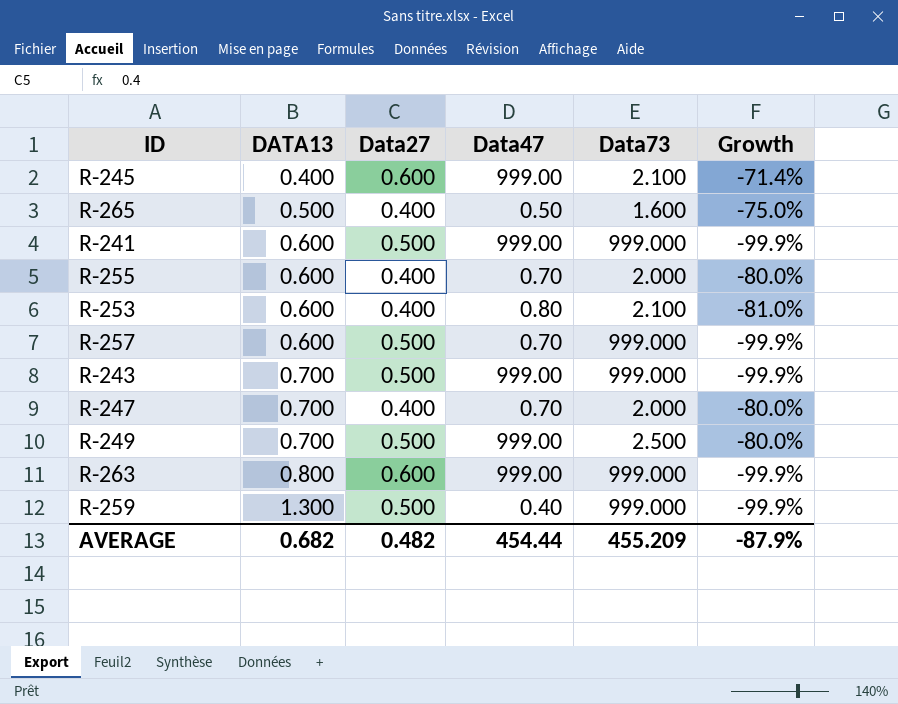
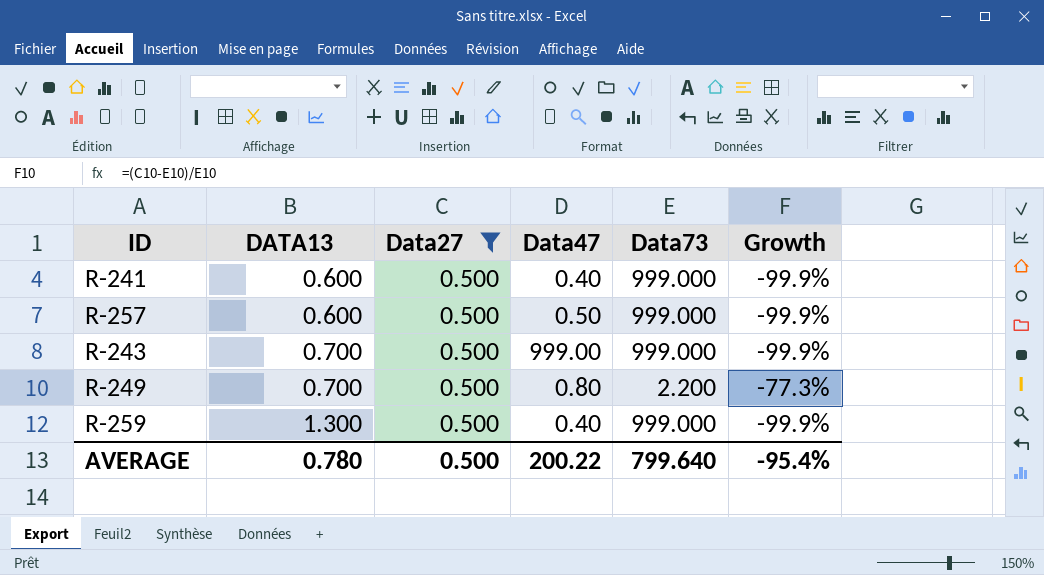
filter: none -> Data27 = 0.500
R-241 | Data47: 999.00 -> 0.40
R-257 | Data47: 0.70 -> 0.50
R-249 | Data47: 999.00 -> 0.80
R-249 | Data73: 2.500 -> 2.200
R-249 | Growth: -80.0% -> -77.3%
AVERAGE | DATA13: 0.682 -> 0.780
AVERAGE | Data27: 0.482 -> 0.500
AVERAGE | Data47: 454.44 -> 200.22
AVERAGE | Data73: 455.209 -> 799.640
AVERAGE | Growth: -87.9% -> -95.4%

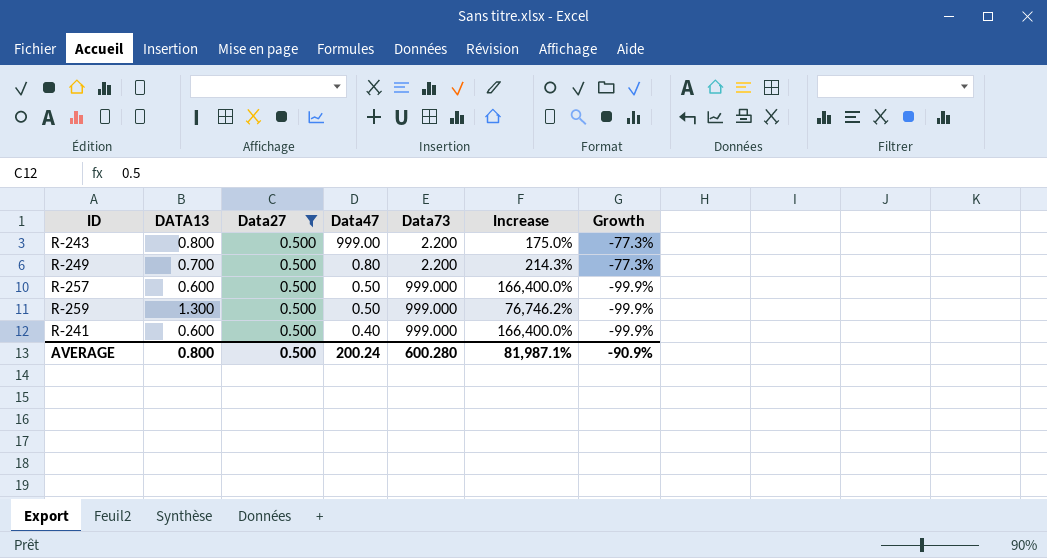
row order: DATA13 ascending -> Data47 descending
column Increase | formula: none -> ([Data73] - [DATA13]) / [DATA13]
R-243 | DATA13: 0.700 -> 0.800
R-243 | Data73: 999.000 -> 2.200
R-243 | Growth: -99.9% -> -77.3%
R-259 | Data47: 0.40 -> 0.50
AVERAGE | DATA13: 0.780 -> 0.800
AVERAGE | Data47: 200.22 -> 200.24
AVERAGE | Data73: 799.640 -> 600.280
AVERAGE | Growth: -95.4% -> -90.9%

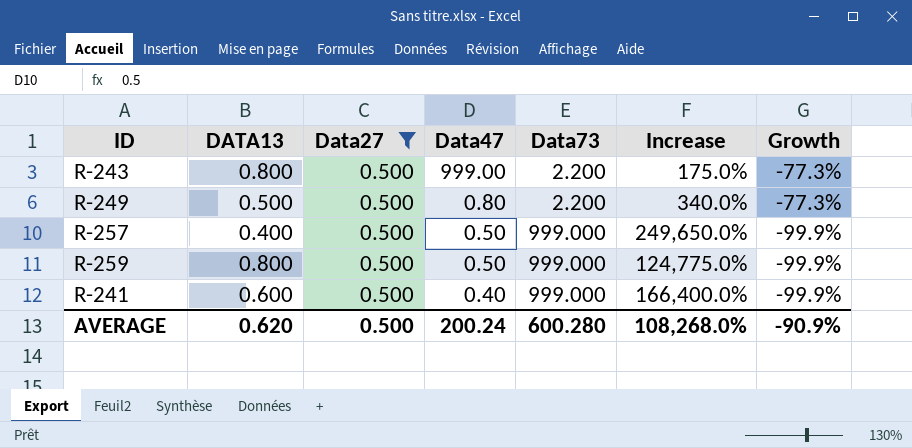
R-249 | DATA13: 0.700 -> 0.500
R-249 | Increase: 214.3% -> 340.0%
R-257 | DATA13: 0.600 -> 0.400
R-257 | Increase: 166,400.0% -> 249,650.0%
R-259 | DATA13: 1.300 -> 0.800
R-259 | Increase: 76,746.2% -> 124,775.0%
AVERAGE | DATA13: 0.800 -> 0.620
AVERAGE | Increase: 81,987.1% -> 108,268.0%

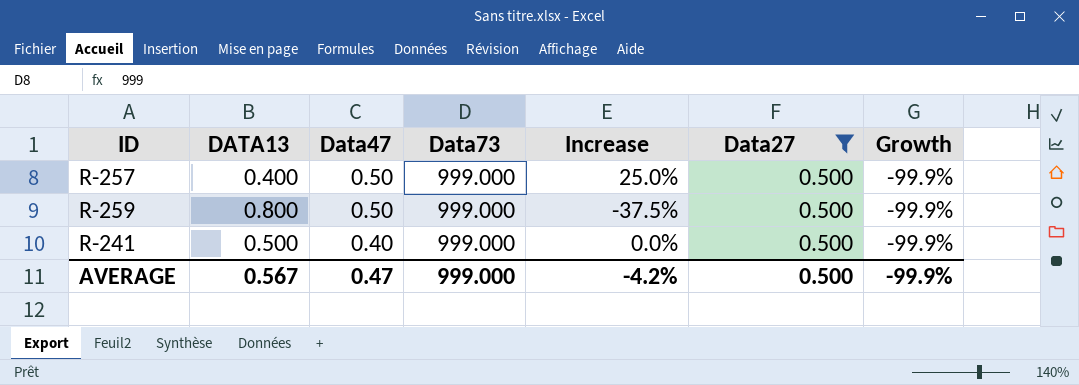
column Increase | formula: ([Data73] - [DATA13]) / [DATA13] -> ([Data27] - [DATA13]) / [DATA13]
column Data27 | position: 3 -> 6
row R-243: 0.800 | 0.500 | 999.00 | 2.200 | 175.0% | -77.3% -> none
row R-249: 0.500 | 0.500 | 0.80 | 2.200 | 340.0% | -77.3% -> none
R-241 | DATA13: 0.600 -> 0.500
AVERAGE | DATA13: 0.620 -> 0.567
AVERAGE | Data47: 200.24 -> 0.47
AVERAGE | Data73: 600.280 -> 999.000
AVERAGE | Increase: 108,268.0% -> -4.2%
AVERAGE | Growth: -90.9% -> -99.9%

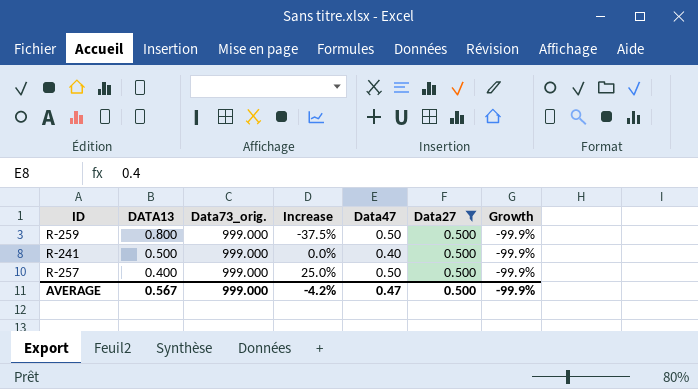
row order: Data47 descending -> DATA13 descending
column name: Data73 -> Data73_orig.
column Data47 | position: 3 -> 5

